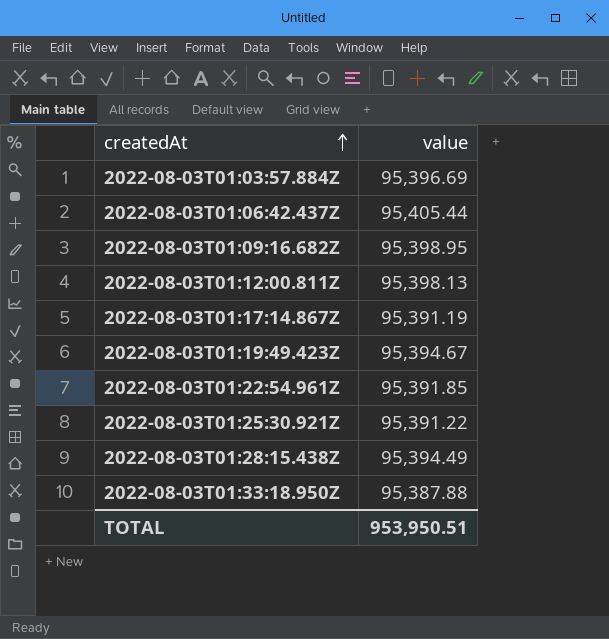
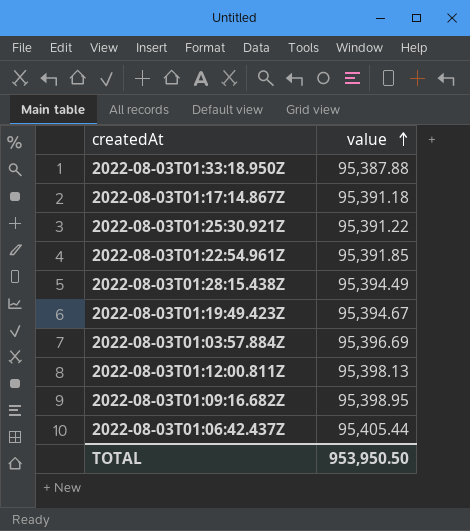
row order: createdAt ascending -> value ascending
2022-08-03T01:17:14.867Z | value: 95,391.19 -> 95,391.18
TOTAL | value: 953,950.51 -> 953,950.50

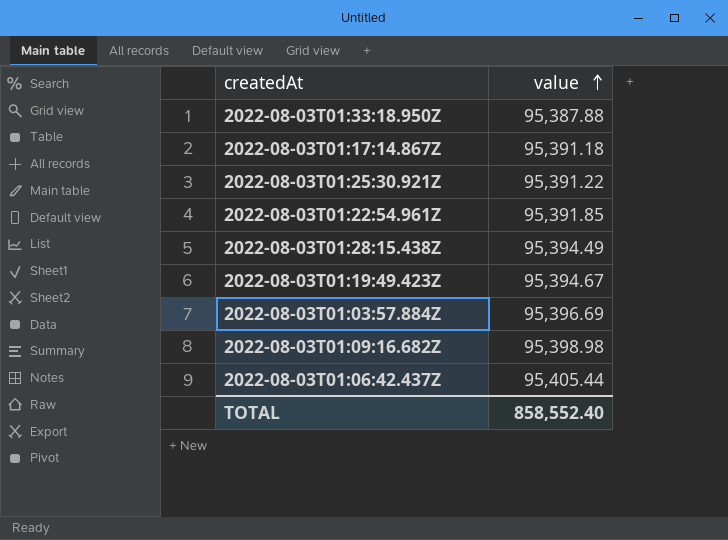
row 2022-08-03T01:12:00.811Z: 95,398.13 -> none
2022-08-03T01:09:16.682Z | value: 95,398.95 -> 95,398.98
TOTAL | value: 953,950.50 -> 858,552.40

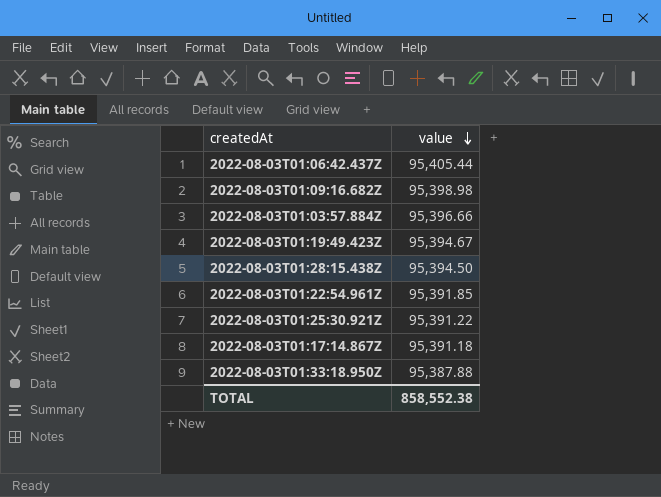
row order: value ascending -> value descending
2022-08-03T01:03:57.884Z | value: 95,396.69 -> 95,396.66
2022-08-03T01:28:15.438Z | value: 95,394.49 -> 95,394.50
TOTAL | value: 858,552.40 -> 858,552.38

